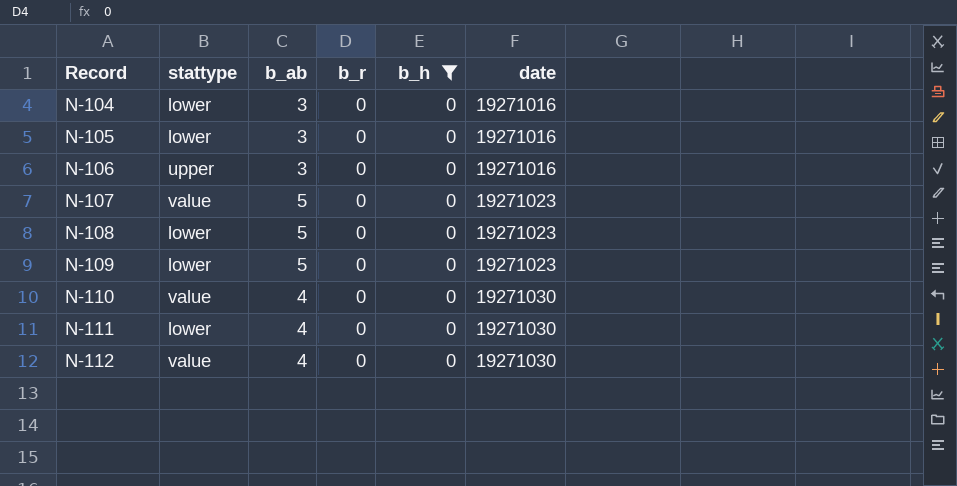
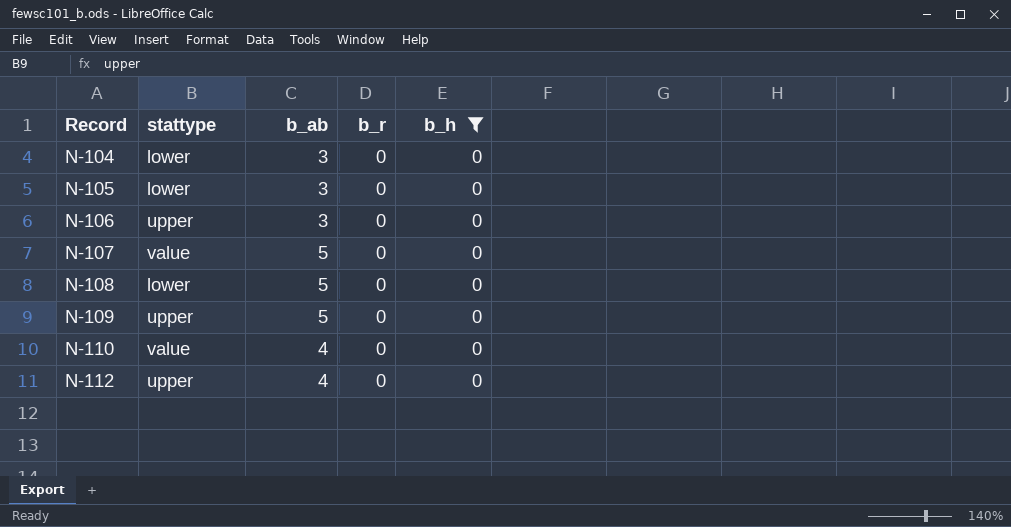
column date | position: 6 -> none
row N-111: lower | 4 | 0 | 0 | 19271030 -> none
N-109 | stattype: lower -> upper
N-112 | stattype: value -> upper

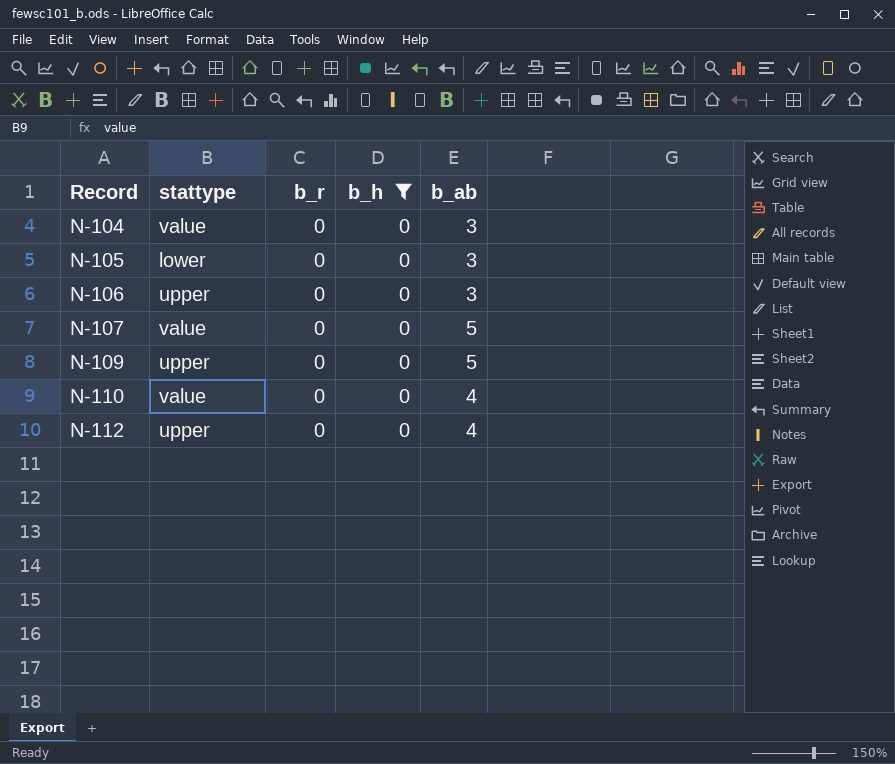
column b_ab | position: 3 -> 5
row N-108: lower | 5 | 0 | 0 -> none
N-104 | stattype: lower -> value

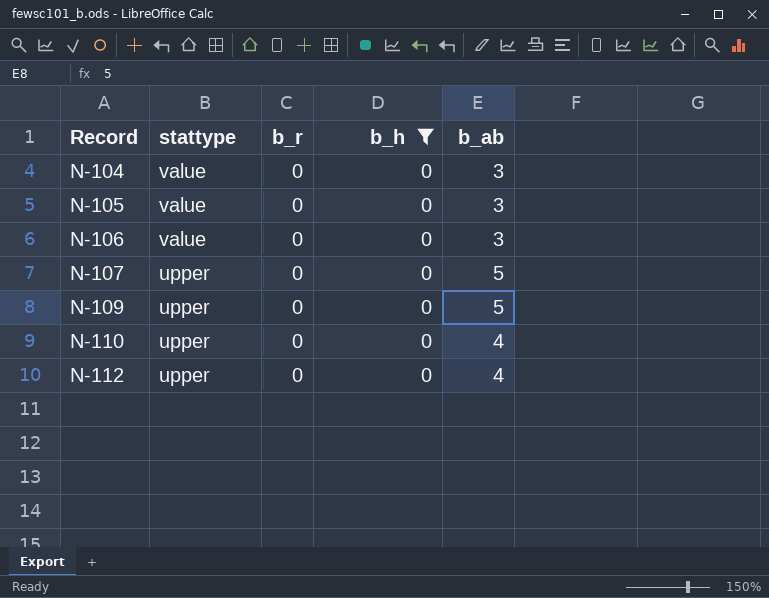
N-105 | stattype: lower -> value
N-106 | stattype: upper -> value
N-107 | stattype: value -> upper
N-110 | stattype: value -> upper

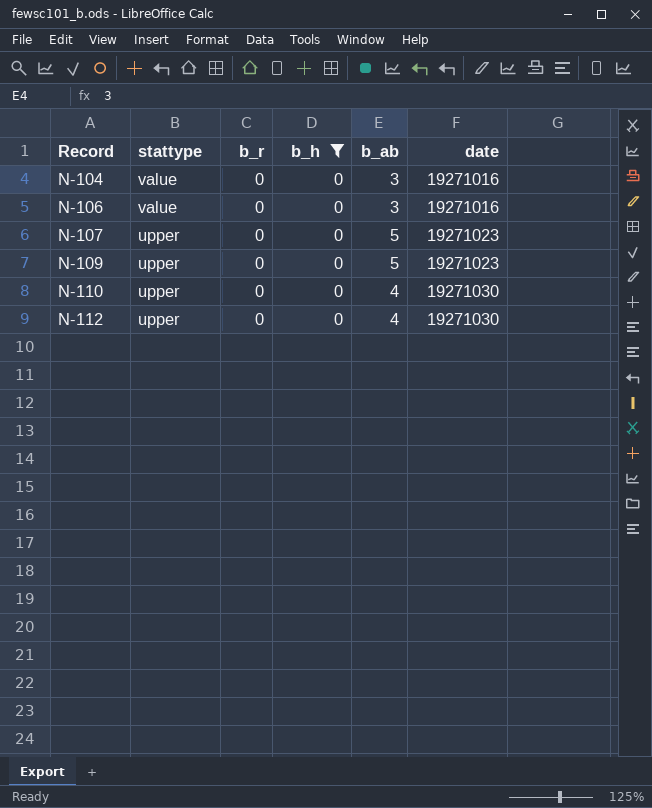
column date | position: none -> 6
row N-105: value | 0 | 0 | 3 -> none

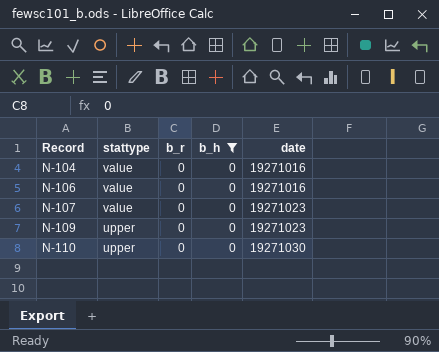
column b_ab | position: 5 -> none
row N-112: upper | 0 | 0 | 4 | 19271030 -> none
N-107 | stattype: upper -> value

